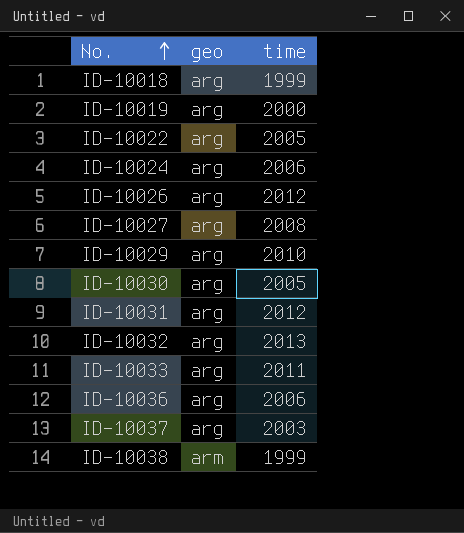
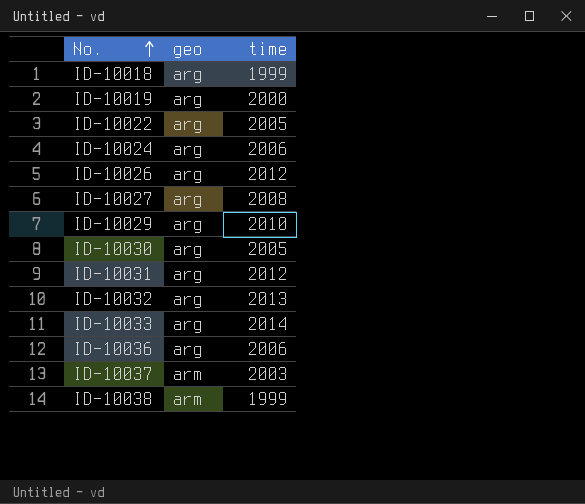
ID-10033 | time: 2011 -> 2014
ID-10037 | geo: arg -> arm

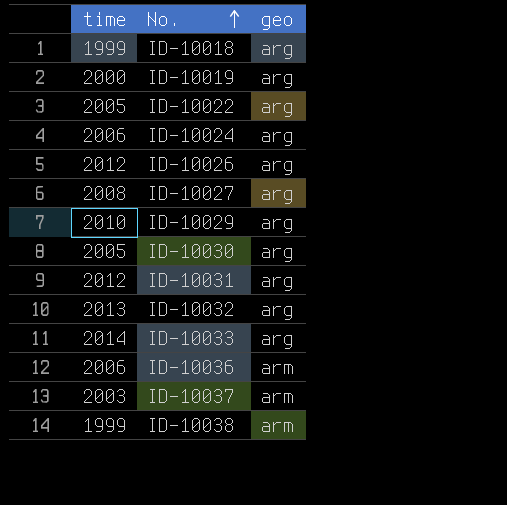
column time | position: 3 -> 1
ID-10036 | geo: arg -> arm

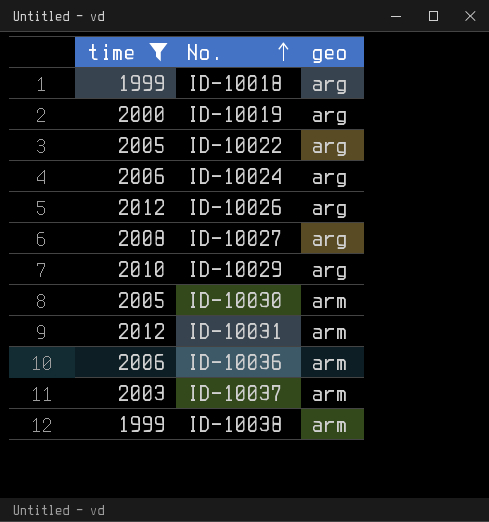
filter: none -> time <= 2012
ID-10030 | geo: arg -> arm
ID-10031 | geo: arg -> arm

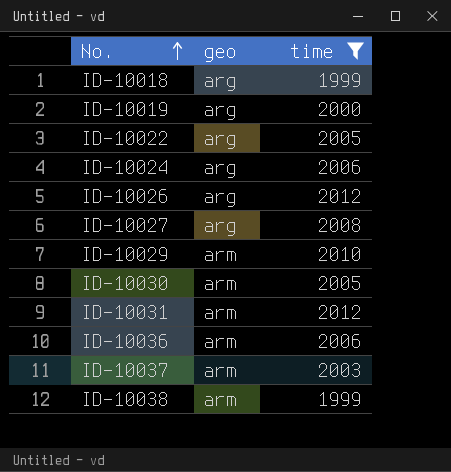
column time | position: 1 -> 3
ID-10029 | geo: arg -> arm

